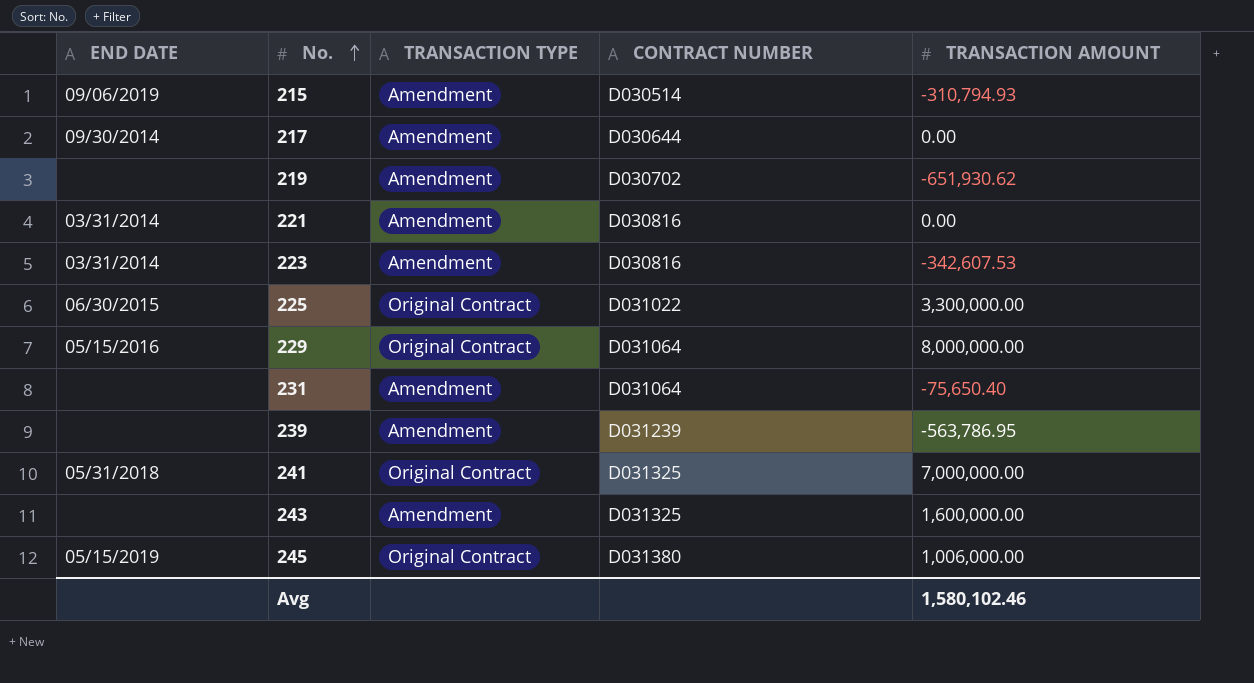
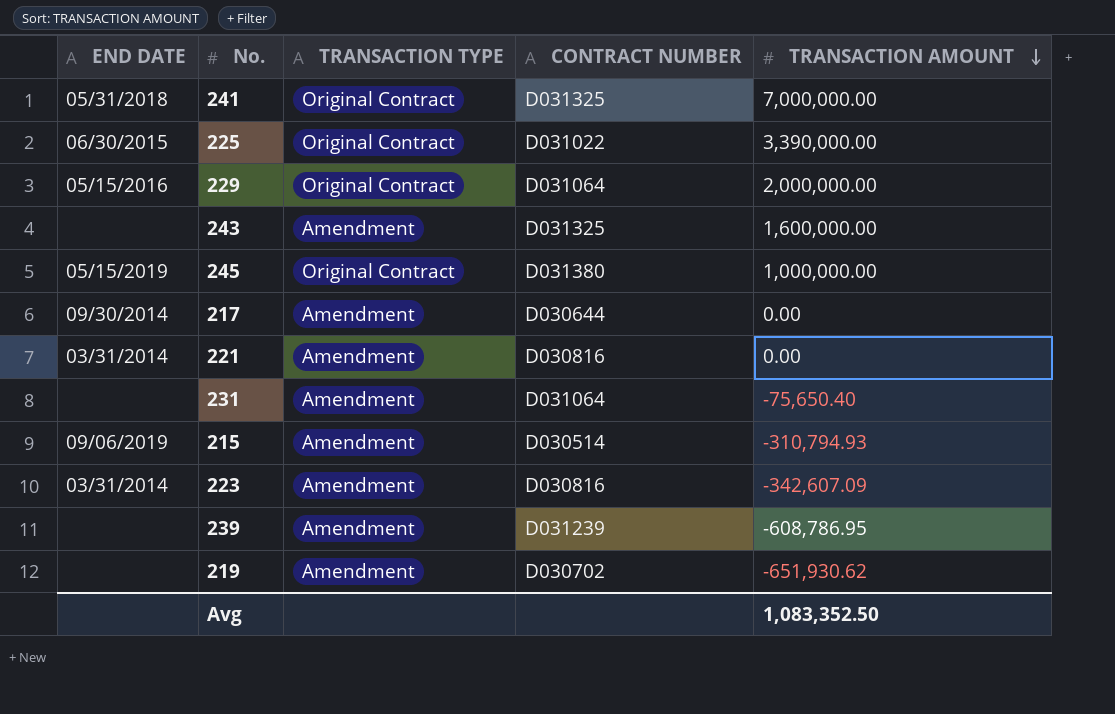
row order: No. ascending -> TRANSACTION AMOUNT descending
225 | TRANSACTION AMOUNT: 3,300,000.00 -> 3,390,000.00
229 | TRANSACTION AMOUNT: 8,000,000.00 -> 2,000,000.00
245 | TRANSACTION AMOUNT: 1,006,000.00 -> 1,000,000.00
223 | TRANSACTION AMOUNT: -342,607.53 -> -342,607.09
239 | TRANSACTION AMOUNT: -563,786.95 -> -608,786.95
Avg | TRANSACTION AMOUNT: 1,580,102.46 -> 1,083,352.50

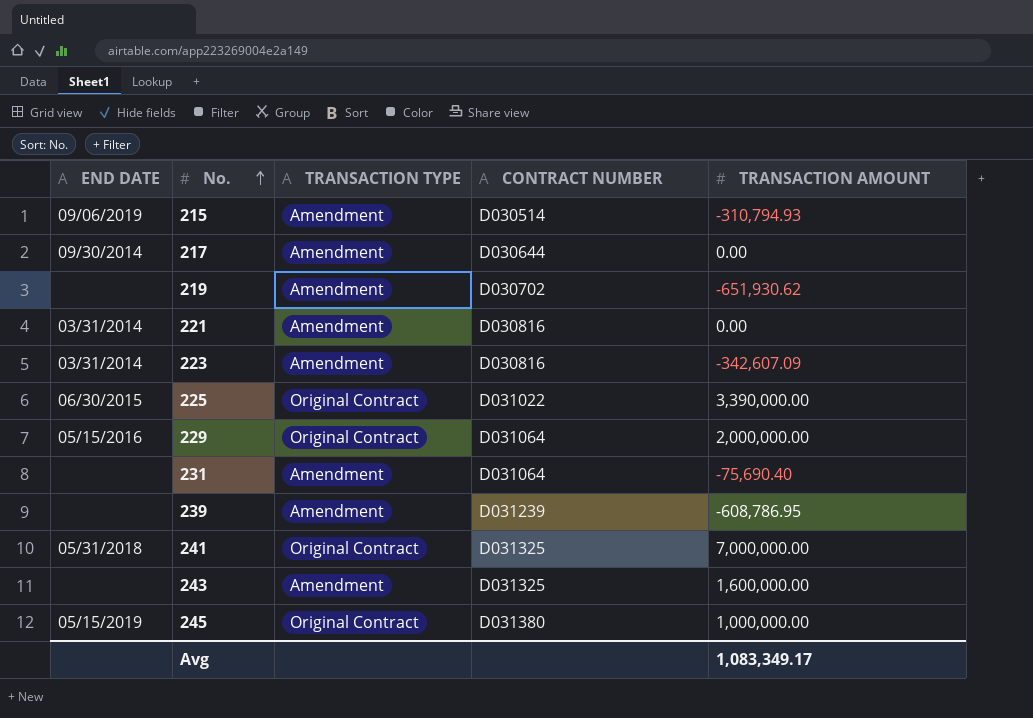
row order: TRANSACTION AMOUNT descending -> No. ascending
231 | TRANSACTION AMOUNT: -75,650.40 -> -75,690.40
Avg | TRANSACTION AMOUNT: 1,083,352.50 -> 1,083,349.17

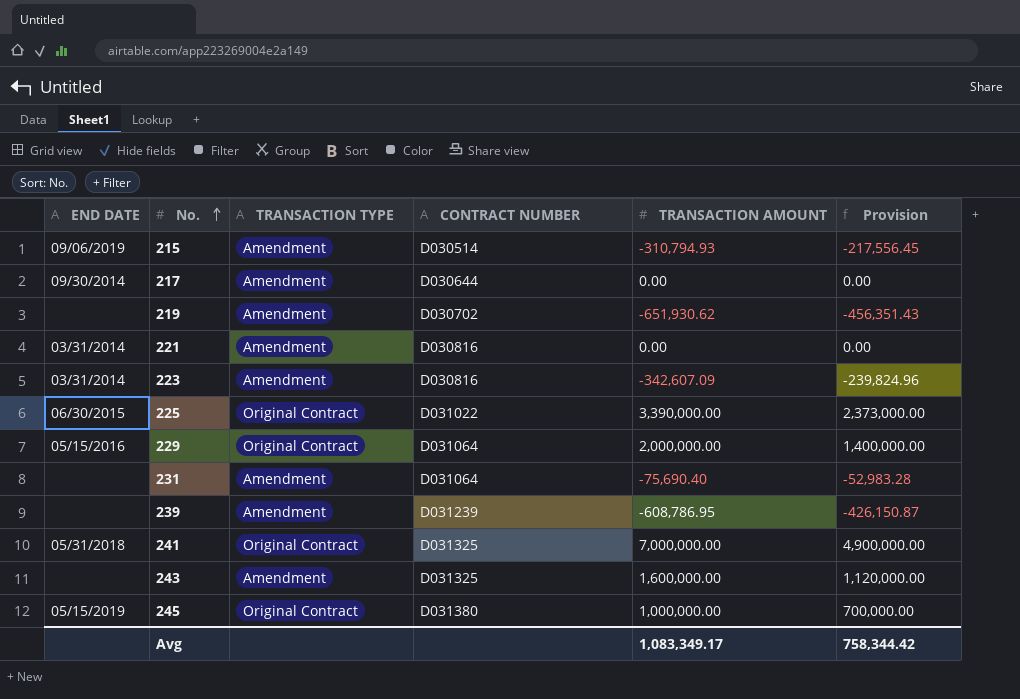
column Provision | formula: none -> [TRANSACTION AMOUNT] * 0.7

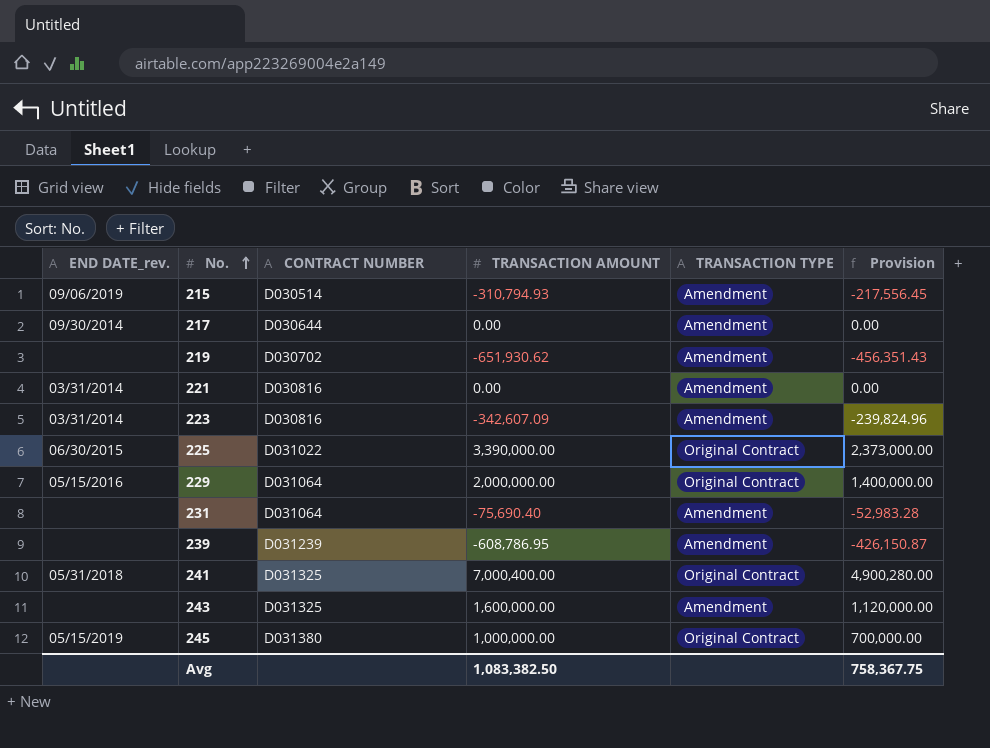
column name: END DATE -> END DATE_rev.
column TRANSACTION TYPE | position: 3 -> 5
241 | TRANSACTION AMOUNT: 7,000,000.00 -> 7,000,400.00
241 | Provision: 4,900,000.00 -> 4,900,280.00
Avg | TRANSACTION AMOUNT: 1,083,349.17 -> 1,083,382.50
Avg | Provision: 758,344.42 -> 758,367.75

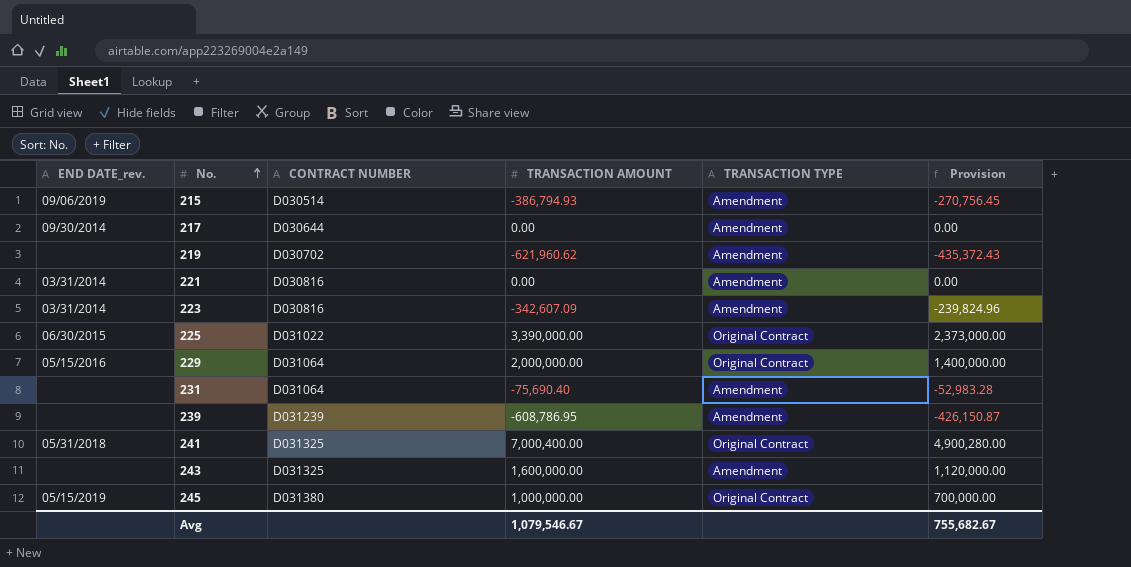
215 | TRANSACTION AMOUNT: -310,794.93 -> -386,794.93
215 | Provision: -217,556.45 -> -270,756.45
219 | TRANSACTION AMOUNT: -651,930.62 -> -621,960.62
219 | Provision: -456,351.43 -> -435,372.43
Avg | TRANSACTION AMOUNT: 1,083,382.50 -> 1,079,546.67
Avg | Provision: 758,367.75 -> 755,682.67

